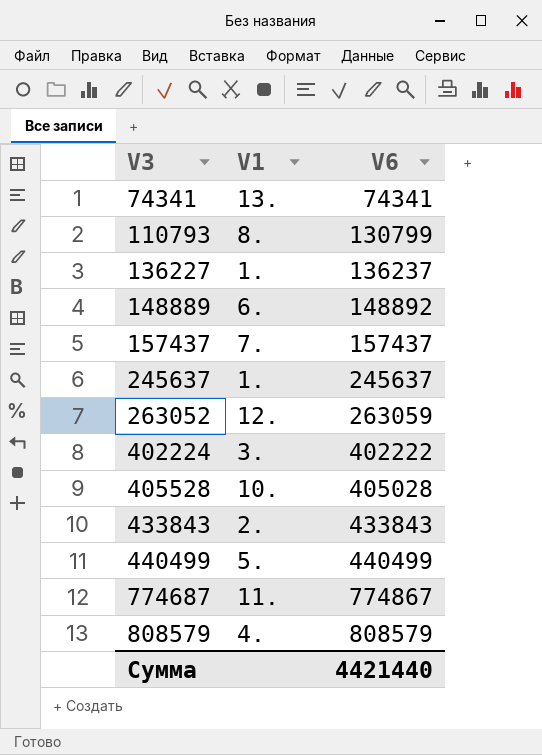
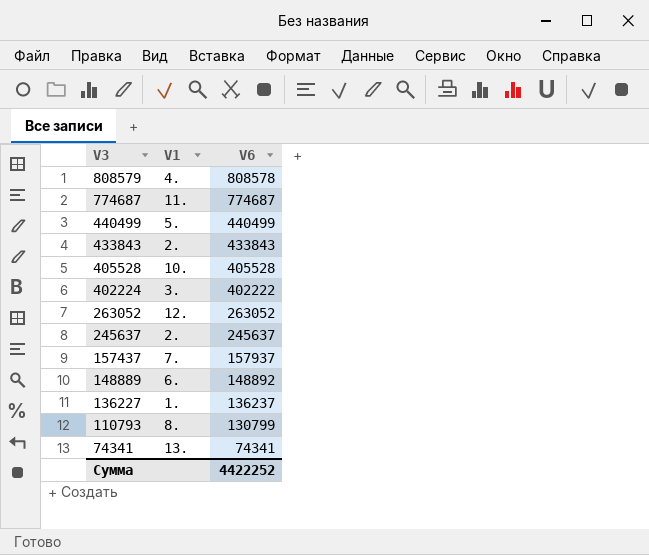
row order: V3 ascending -> V3 descending
808579 | V6: 808579 -> 808578
774687 | V6: 774867 -> 774687
405528 | V6: 405028 -> 405528
263052 | V6: 263059 -> 263052
245637 | V1: 1. -> 2.
157437 | V6: 157437 -> 157937
Сумма | V6: 4421440 -> 4422252

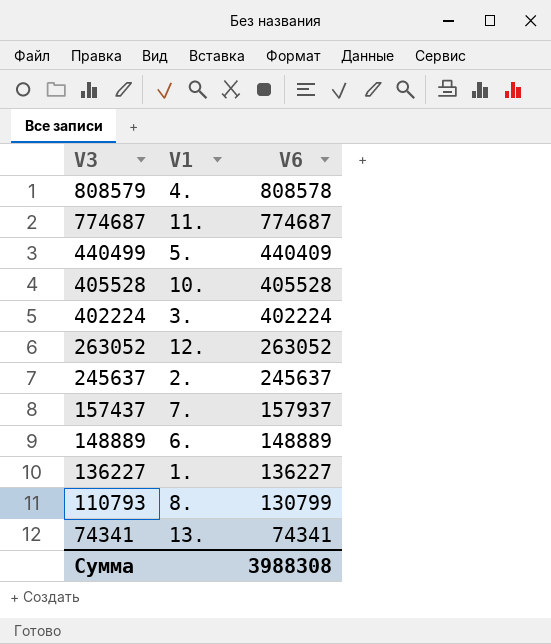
row 433843: 2. | 433843 -> none
440499 | V6: 440499 -> 440409
402224 | V6: 402222 -> 402224
148889 | V6: 148892 -> 148889
136227 | V6: 136237 -> 136227
Сумма | V6: 4422252 -> 3988308

